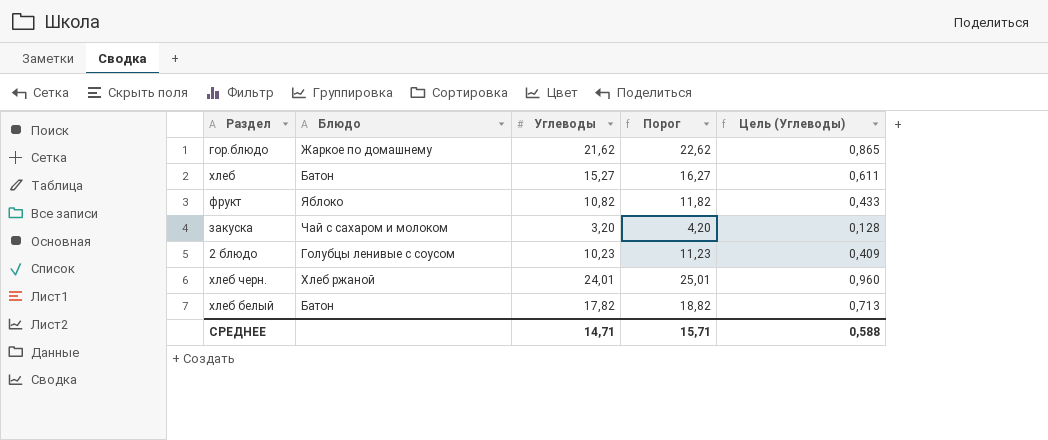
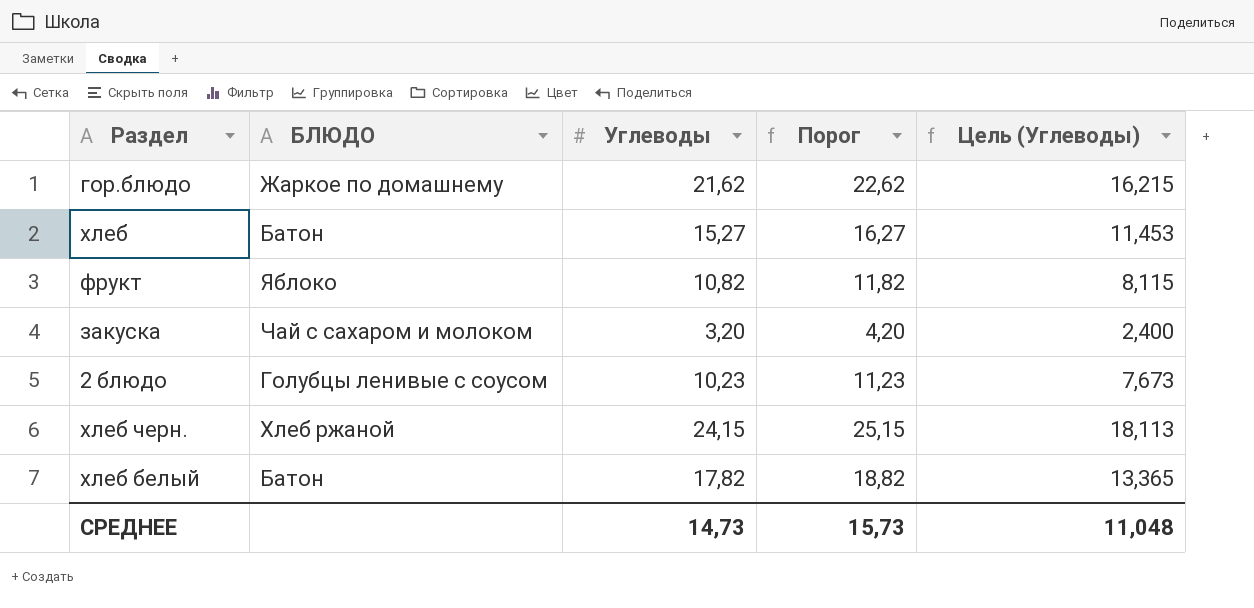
column name: Блюдо -> БЛЮДО
column Цель (Углеводы) | formula: [Углеводы] * 0,04 -> [Углеводы] * 0,75
хлеб черн. | Углеводы: 24,01 -> 24,15
хлеб черн. | Порог: 25,01 -> 25,15
СРЕДНЕЕ | Углеводы: 14,71 -> 14,73
СРЕДНЕЕ | Порог: 15,71 -> 15,73
СРЕДНЕЕ | Цель (Углеводы): 0,588 -> 11,048

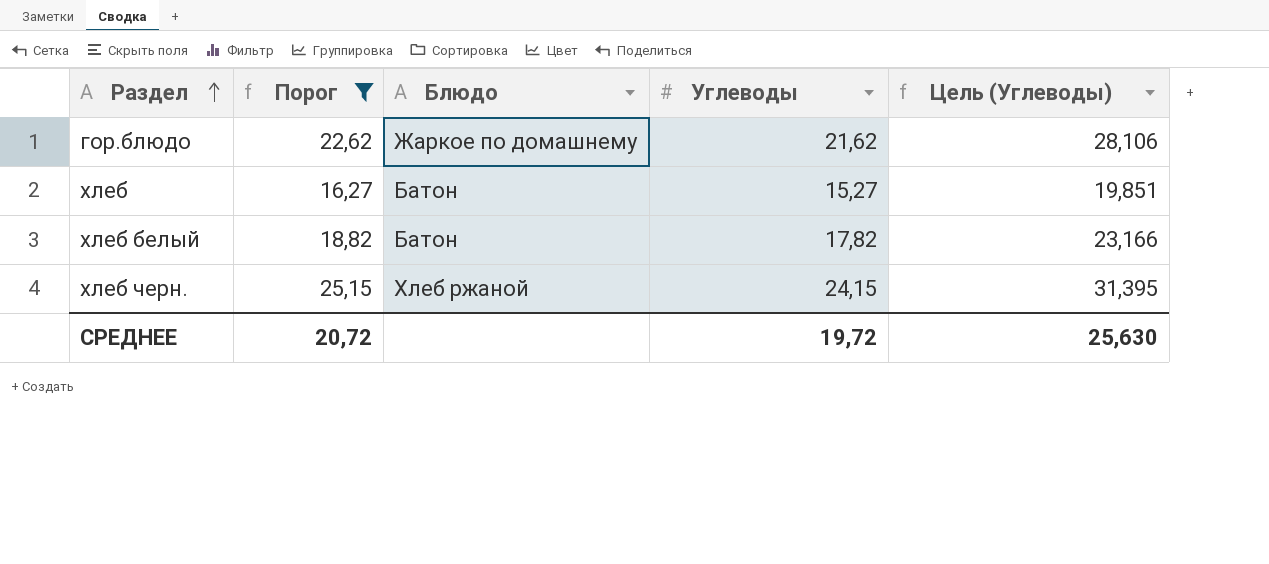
filter: none -> Порог >= 16,27
row order: none -> Раздел ascending
column Порог | position: 4 -> 2
column name: БЛЮДО -> Блюдо
column Цель (Углеводы) | formula: [Углеводы] * 0,75 -> [Углеводы] * 1,3
СРЕДНЕЕ | Порог: 15,73 -> 20,72
СРЕДНЕЕ | Углеводы: 14,73 -> 19,72
СРЕДНЕЕ | Цель (Углеводы): 11,048 -> 25,630

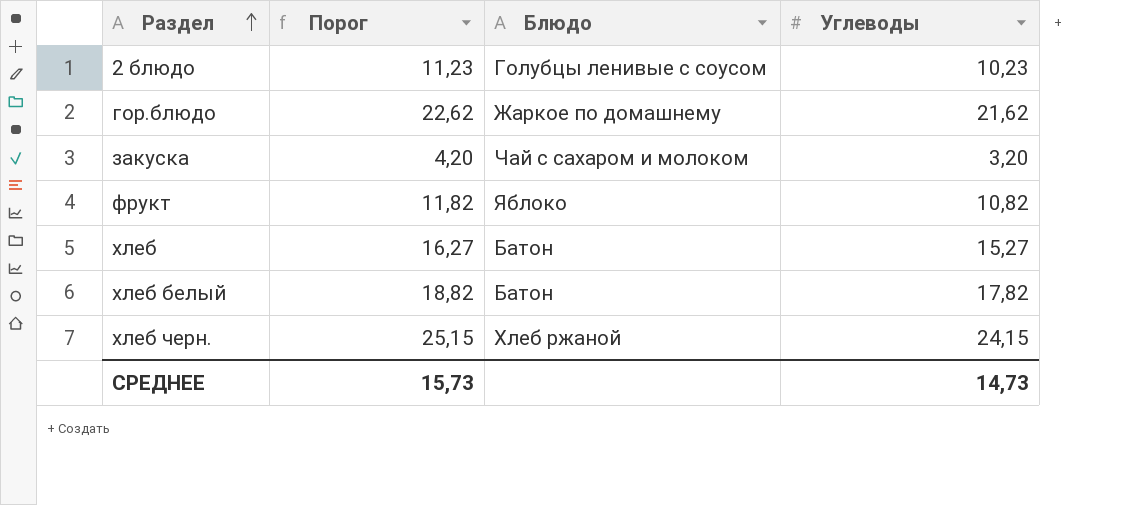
filter: Порог >= 16,27 -> none
column Цель (Углеводы) | formula: [Углеводы] * 1,3 -> none
СРЕДНЕЕ | Порог: 20,72 -> 15,73
СРЕДНЕЕ | Углеводы: 19,72 -> 14,73

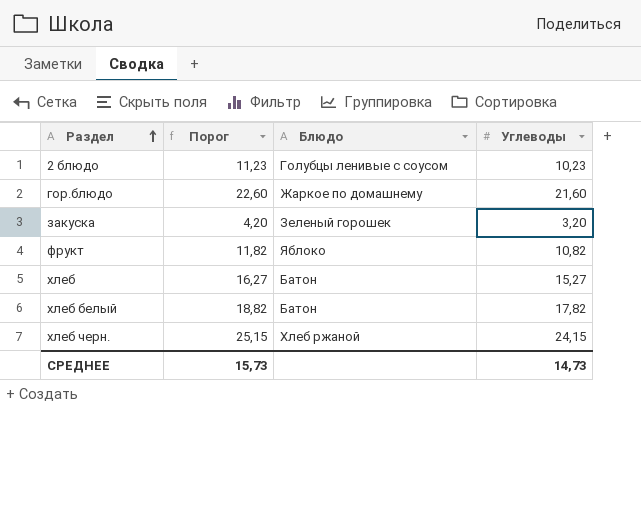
гор.блюдо | Порог: 22,62 -> 22,60
гор.блюдо | Углеводы: 21,62 -> 21,60
закуска | Блюдо: Чай с сахаром и молоком -> Зеленый горошек

